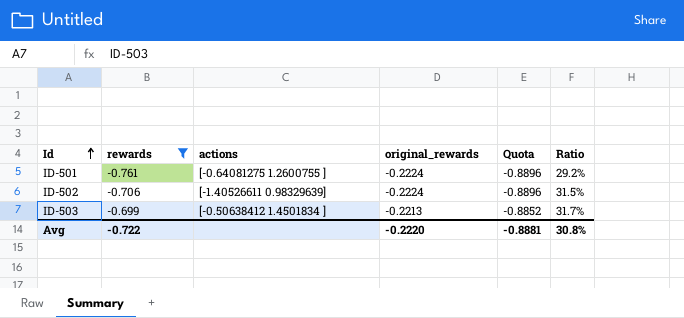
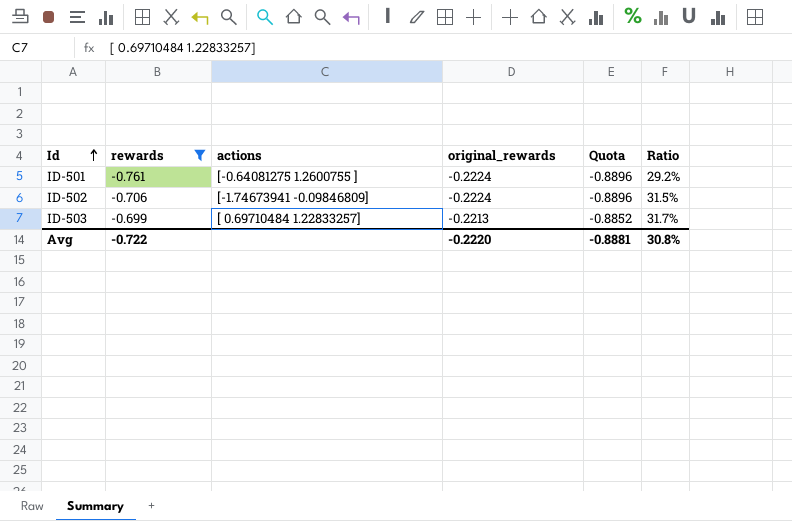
ID-502 | actions: [-1.40526611 0.98329639] -> [-1.74673941 -0.09846809]
ID-503 | actions: [-0.50638412 1.4501834 ] -> [ 0.69710484 1.22833257]

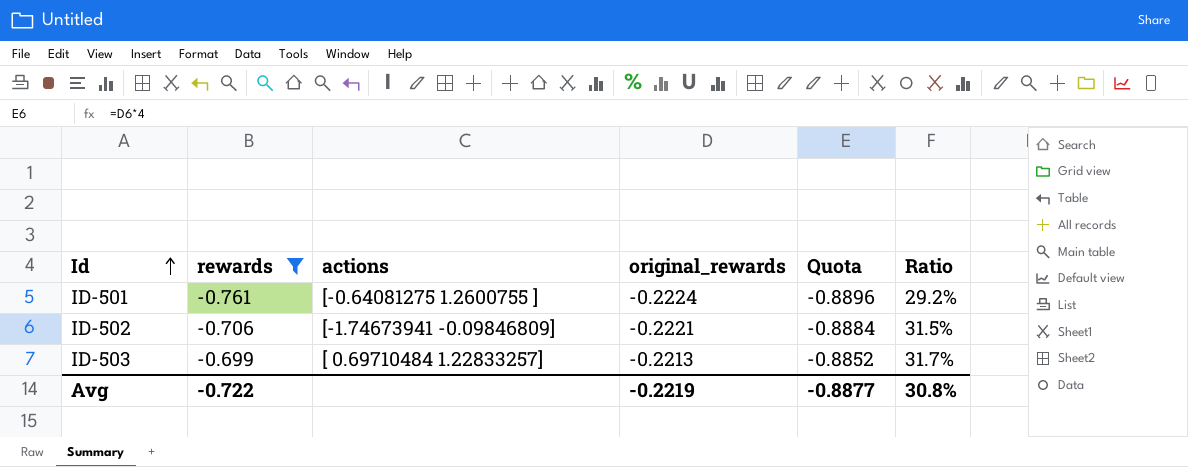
ID-502 | original_rewards: -0.2224 -> -0.2221
ID-502 | Quota: -0.8896 -> -0.8884
Avg | original_rewards: -0.2220 -> -0.2219
Avg | Quota: -0.8881 -> -0.8877

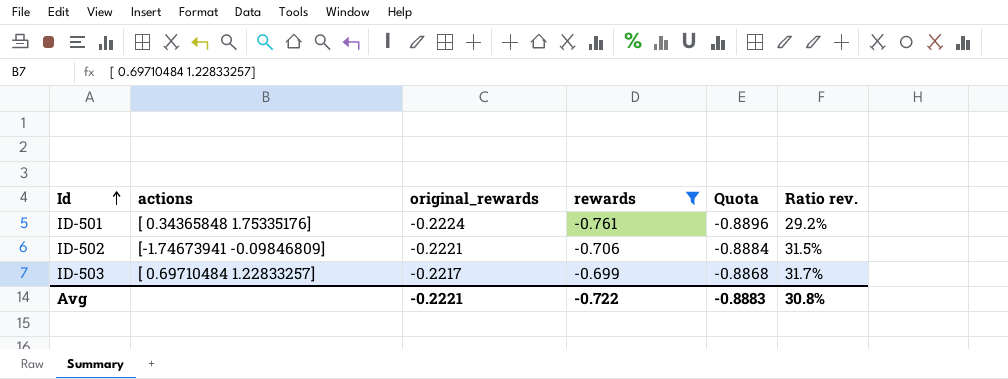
column rewards | position: 2 -> 4
column name: Ratio -> Ratio rev.
ID-501 | actions: [-0.64081275 1.2600755 ] -> [ 0.34365848 1.75335176]
ID-503 | original_rewards: -0.2213 -> -0.2217
ID-503 | Quota: -0.8852 -> -0.8868
Avg | original_rewards: -0.2219 -> -0.2221
Avg | Quota: -0.8877 -> -0.8883

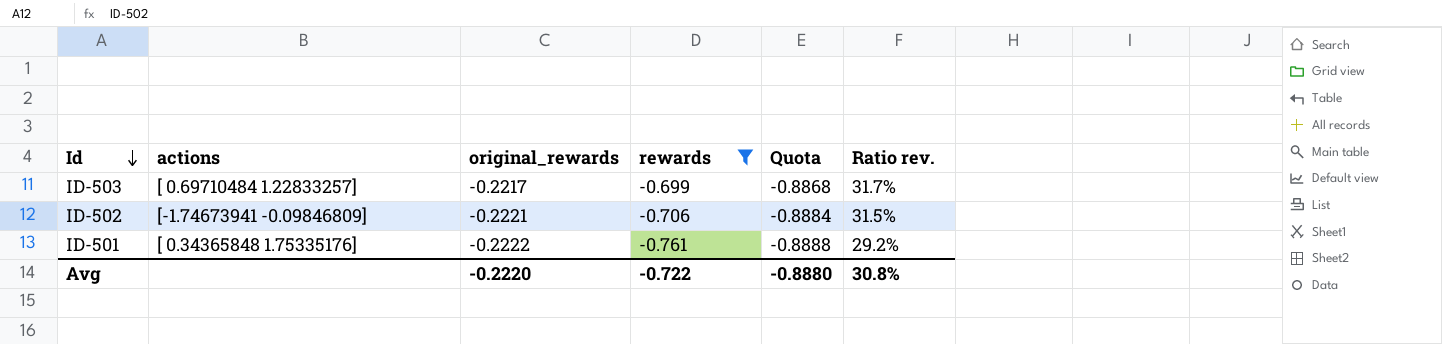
row order: Id ascending -> Id descending
ID-501 | original_rewards: -0.2224 -> -0.2222
ID-501 | Quota: -0.8896 -> -0.8888
Avg | original_rewards: -0.2221 -> -0.2220
Avg | Quota: -0.8883 -> -0.8880

